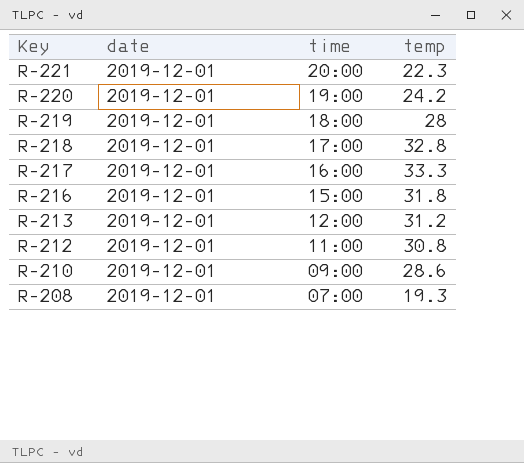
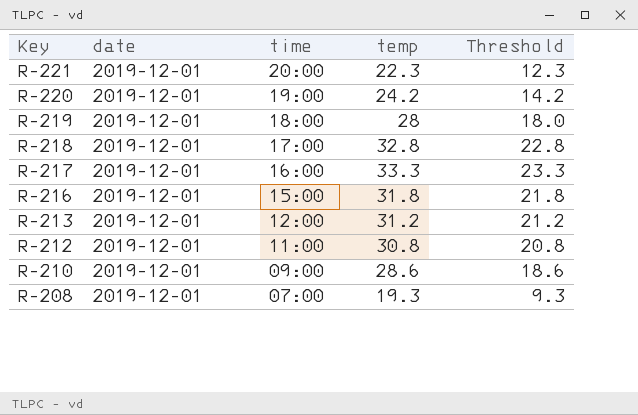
column Threshold | formula: none -> [temp] - 10

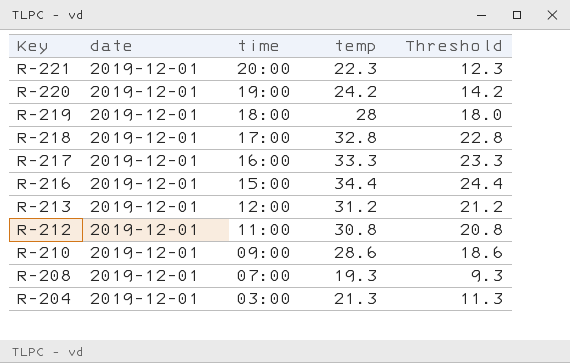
R-216 | temp: 31.8 -> 34.4
R-216 | Threshold: 21.8 -> 24.4
row R-204: none -> 2019-12-01 | 03:00 | 21.3 | 11.3

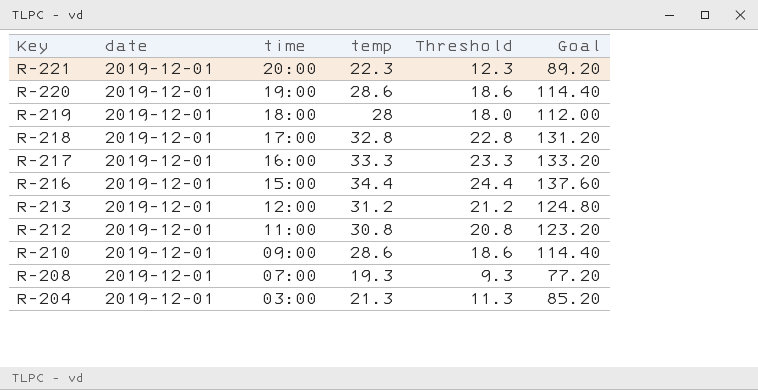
column Goal | formula: none -> [temp] * 4
R-220 | temp: 24.2 -> 28.6
R-220 | Threshold: 14.2 -> 18.6

